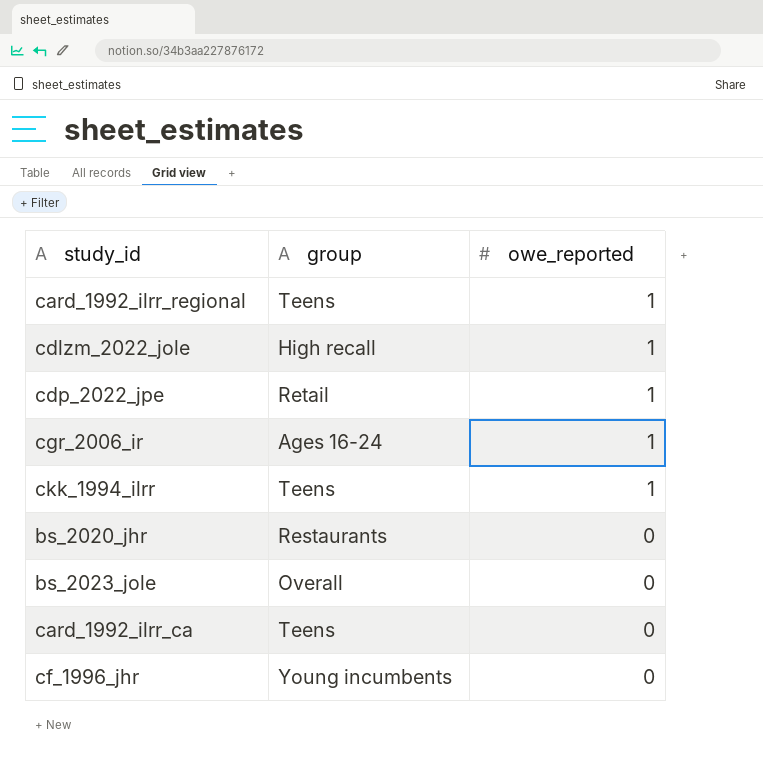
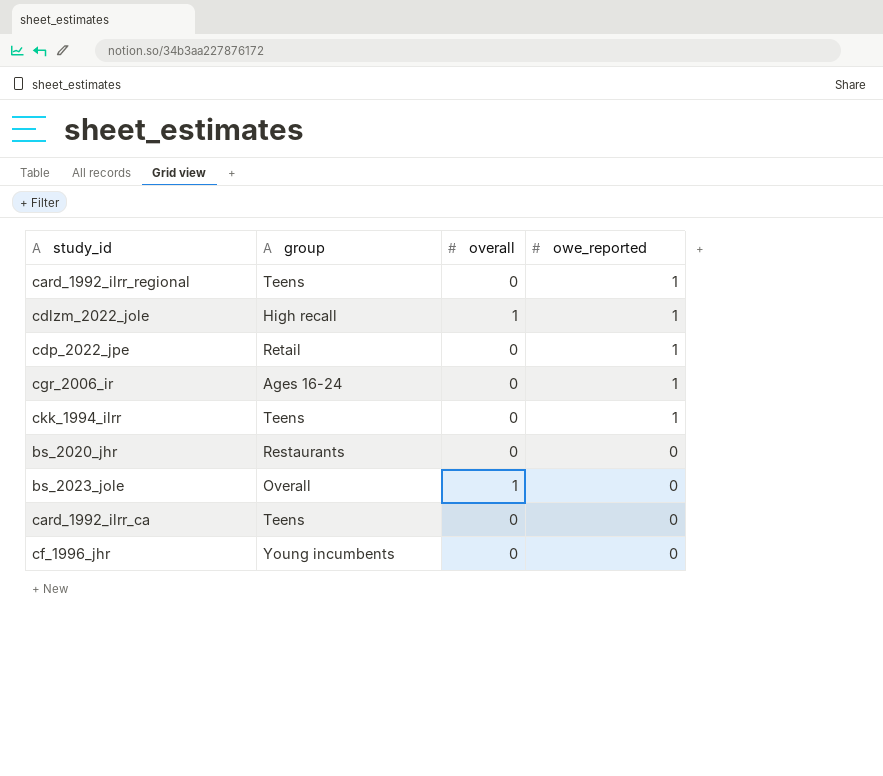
column overall | position: none -> 3

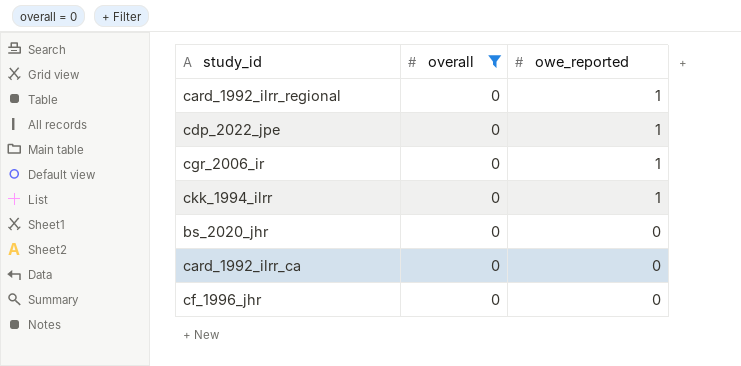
filter: none -> overall = 0
column group | position: 2 -> none

